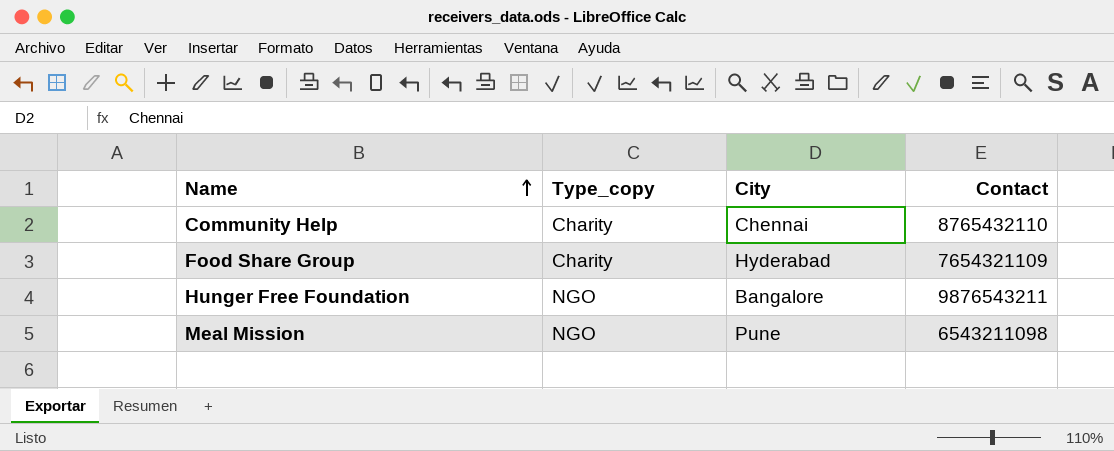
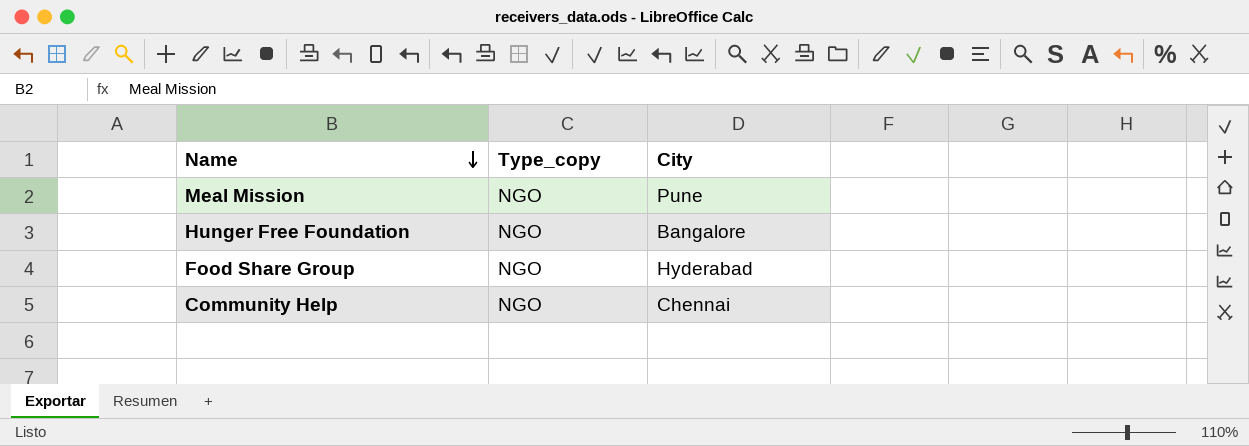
row order: Name ascending -> Name descending
column Contact | position: 4 -> none
Food Share Group | Type_copy: Charity -> NGO
Community Help | Type_copy: Charity -> NGO

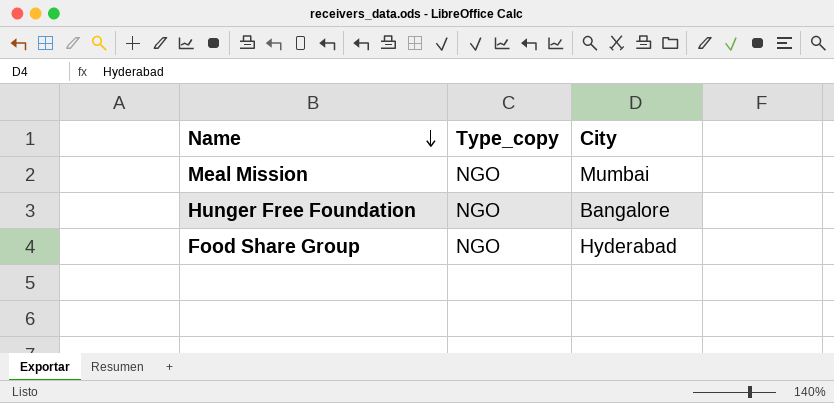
row Community Help: NGO | Chennai -> none
Meal Mission | City: Pune -> Mumbai

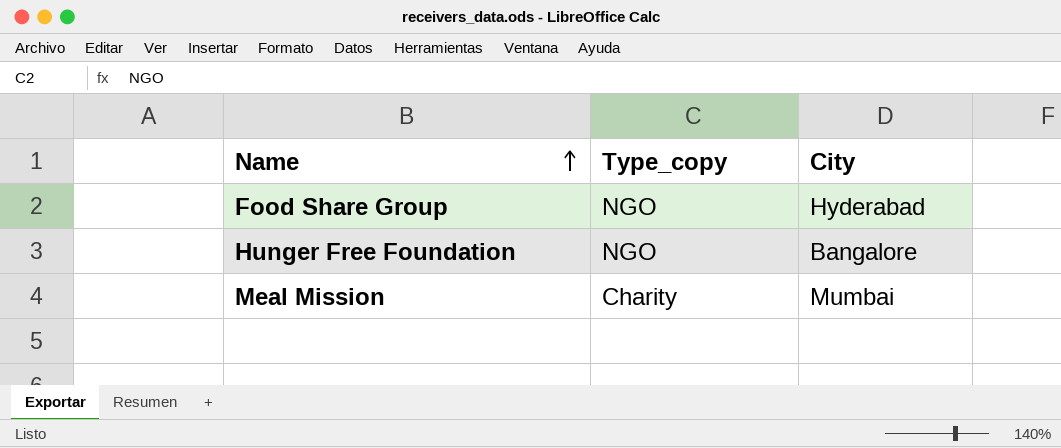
row order: Name descending -> Name ascending
Meal Mission | Type_copy: NGO -> Charity

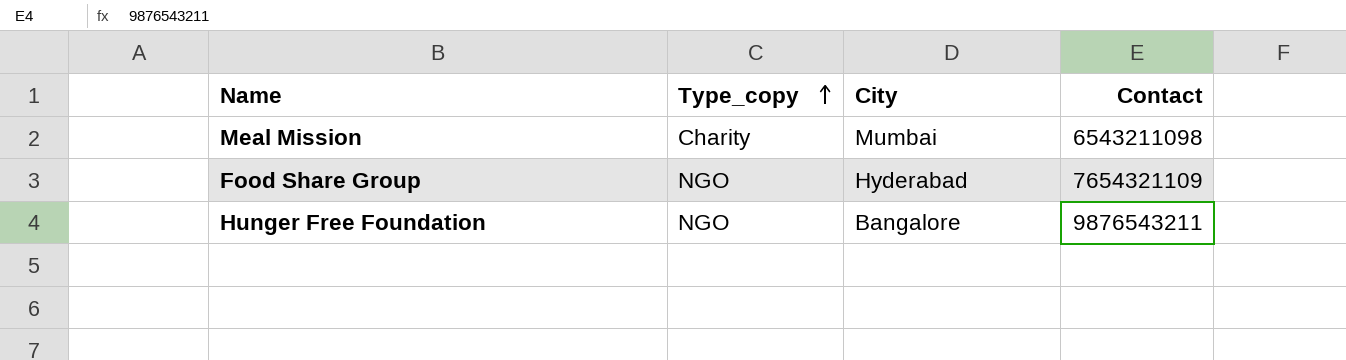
row order: Name ascending -> Type_copy ascending
column Contact | position: none -> 4

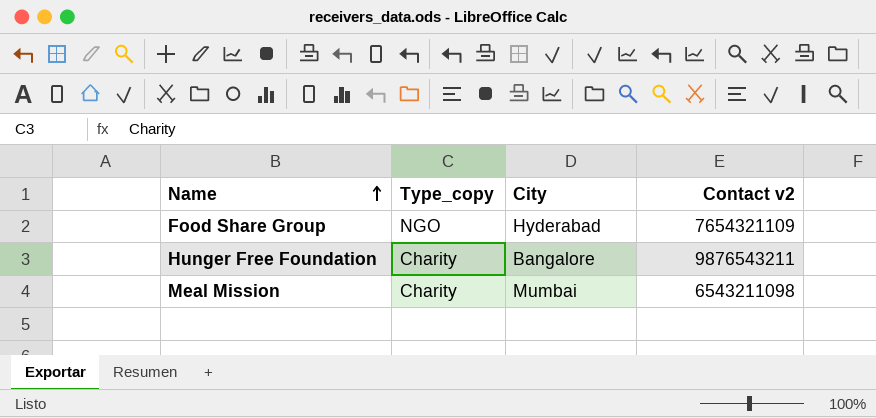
row order: Type_copy ascending -> Name ascending
column name: Contact -> Contact v2
Hunger Free Foundation | Type_copy: NGO -> Charity

